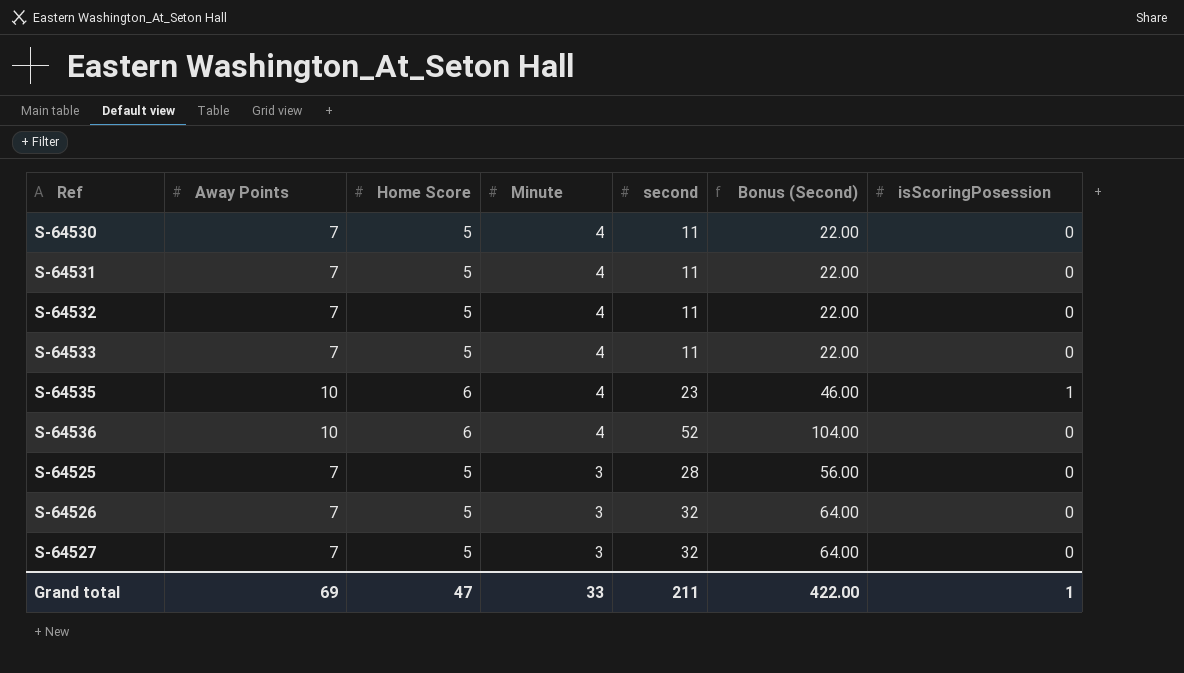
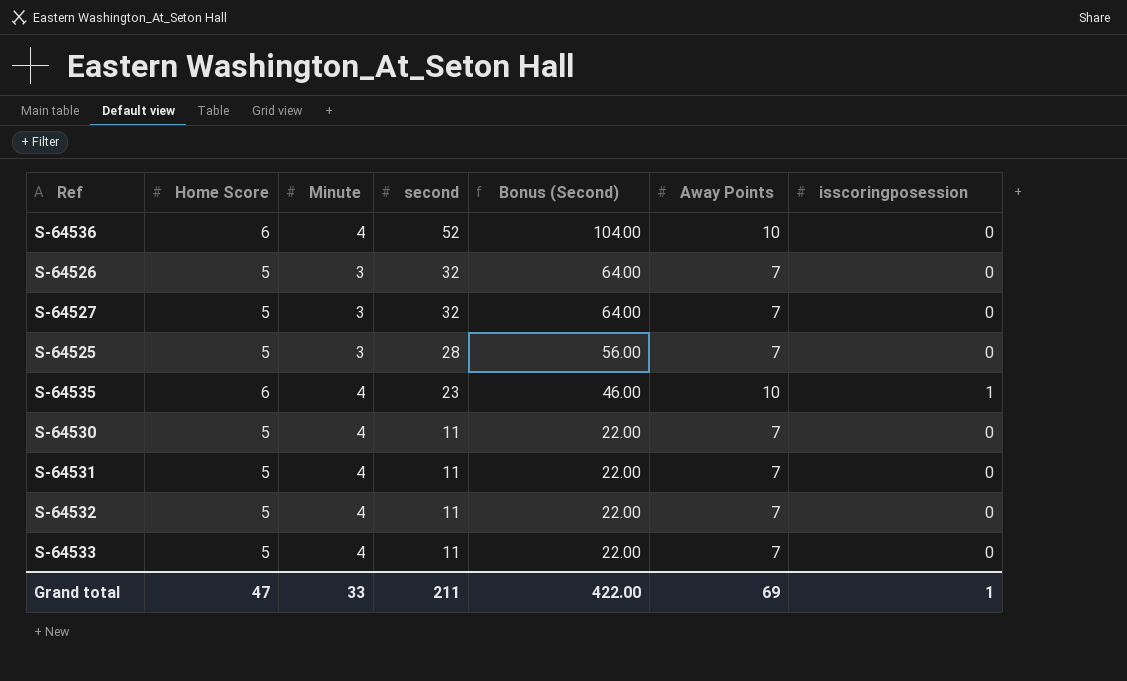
row order: Minute descending -> second descending
column Away Points | position: 2 -> 6
column name: isScoringPosession -> isscoringposession

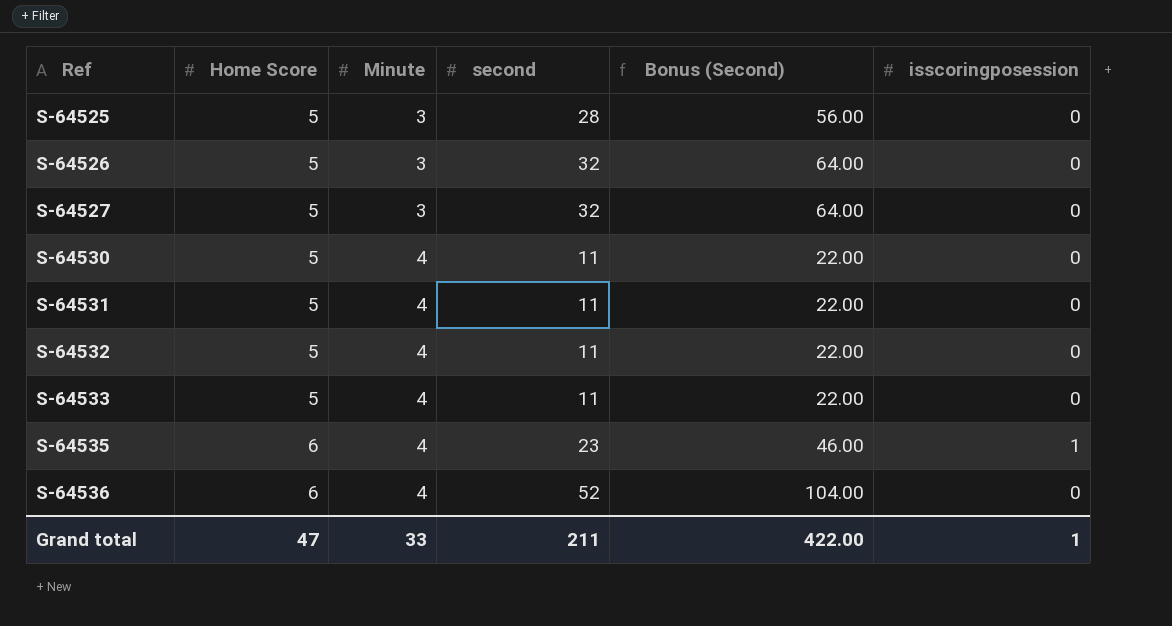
row order: second descending -> Ref ascending
column Away Points | position: 6 -> none

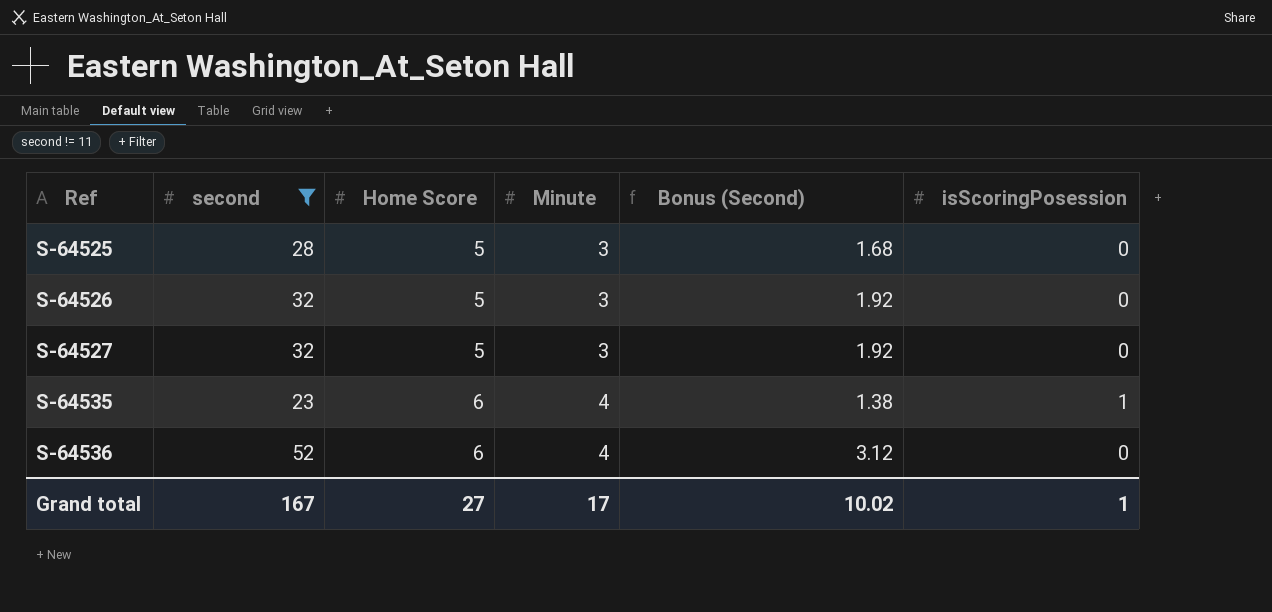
filter: none -> second != 11
column second | position: 4 -> 2
column Bonus (Second) | formula: [second] * 2 -> [second] * 0.06
column name: isscoringposession -> isScoringPosession
Grand total | second: 211 -> 167
Grand total | Home Score: 47 -> 27
Grand total | Minute: 33 -> 17
Grand total | Bonus (Second): 422.00 -> 10.02

